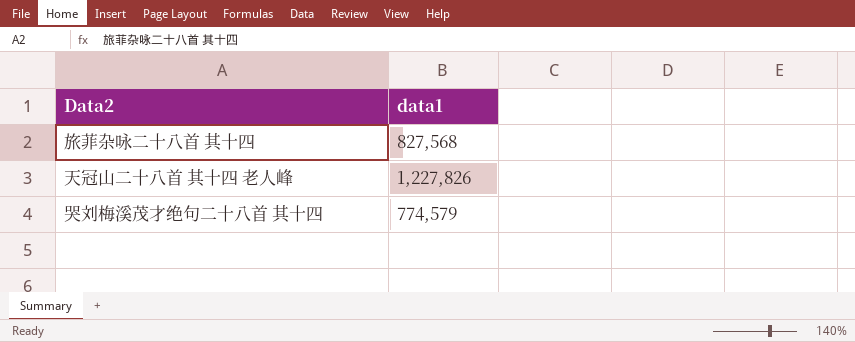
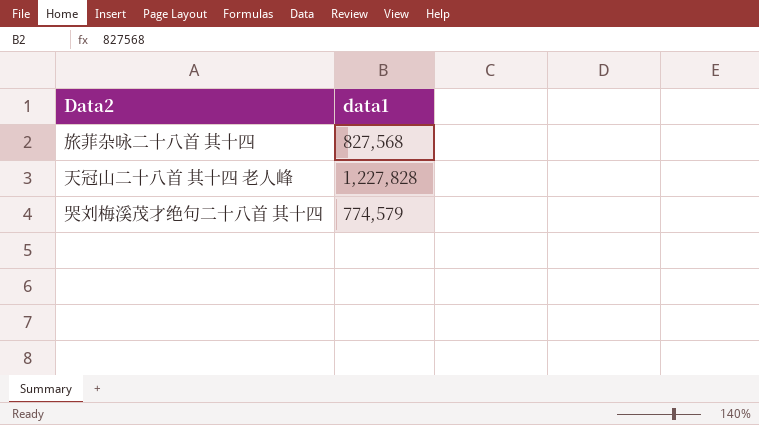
天冠山二十八首 其十四 老人峰 | data1: 1,227,826 -> 1,227,828

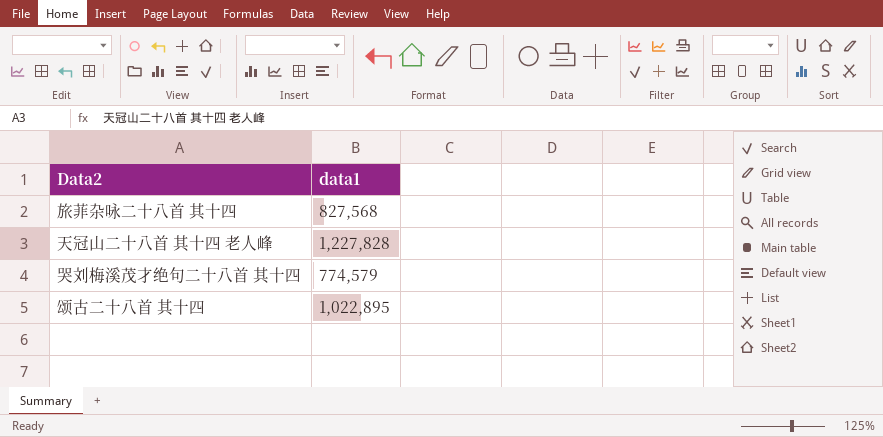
row 颂古二十八首 其十四: none -> 1,022,895

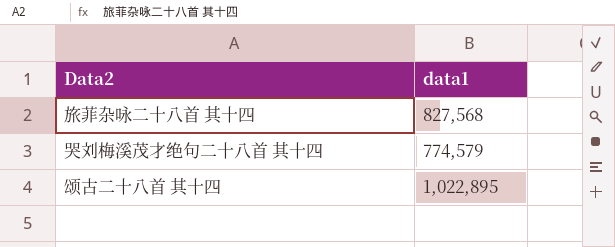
row 天冠山二十八首 其十四 老人峰: 1,227,828 -> none

